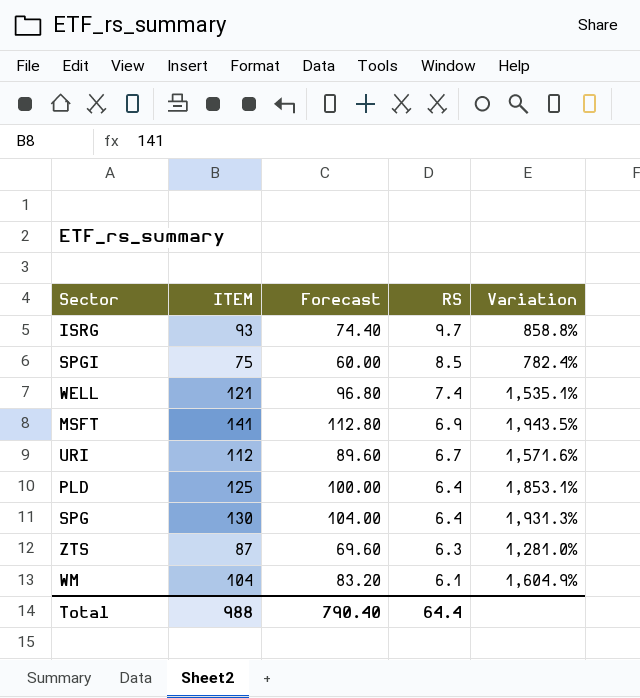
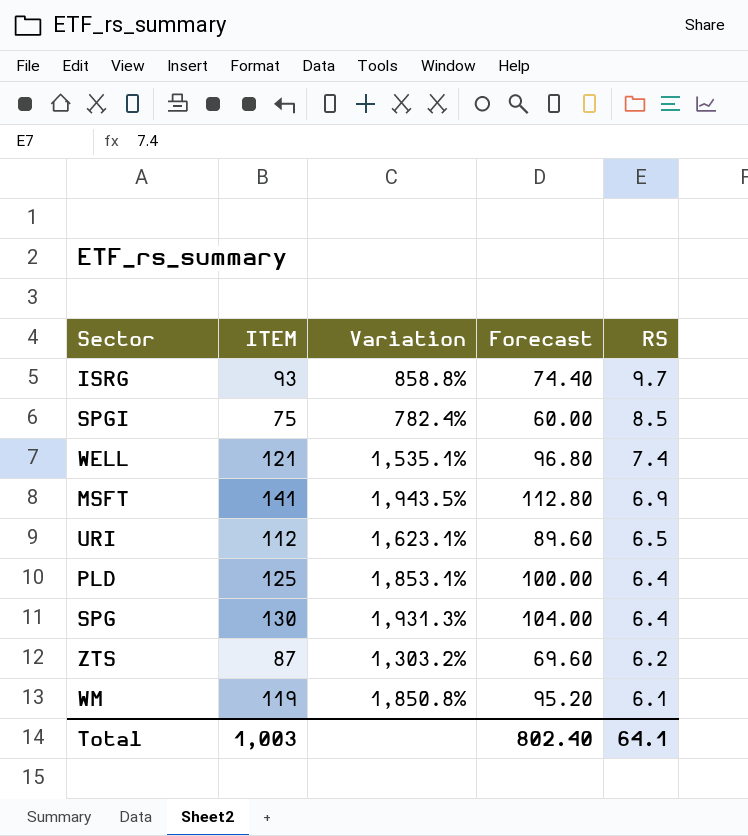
column Variation | position: 5 -> 3
URI | Variation: 1,571.6% -> 1,623.1%
URI | RS: 6.7 -> 6.5
ZTS | Variation: 1,281.0% -> 1,303.2%
ZTS | RS: 6.3 -> 6.2
WM | ITEM: 104 -> 119
WM | Variation: 1,604.9% -> 1,850.8%
WM | Forecast: 83.20 -> 95.20
Total | ITEM: 988 -> 1,003
Total | Forecast: 790.40 -> 802.40
Total | RS: 64.4 -> 64.1

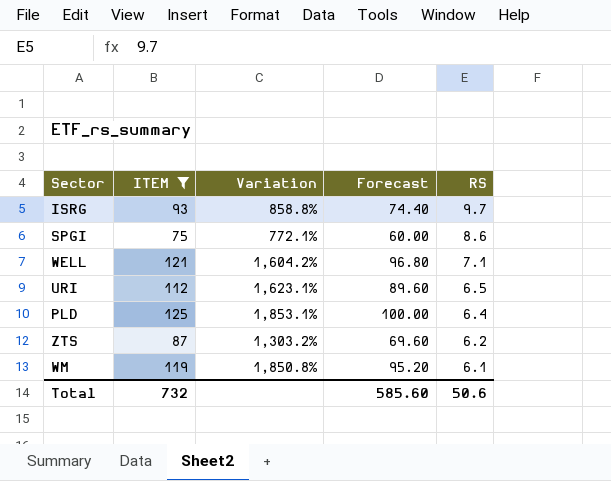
filter: none -> ITEM <= 125
SPGI | Variation: 782.4% -> 772.1%
SPGI | RS: 8.5 -> 8.6
WELL | Variation: 1,535.1% -> 1,604.2%
WELL | RS: 7.4 -> 7.1
Total | ITEM: 1,003 -> 732
Total | Forecast: 802.40 -> 585.60
Total | RS: 64.1 -> 50.6

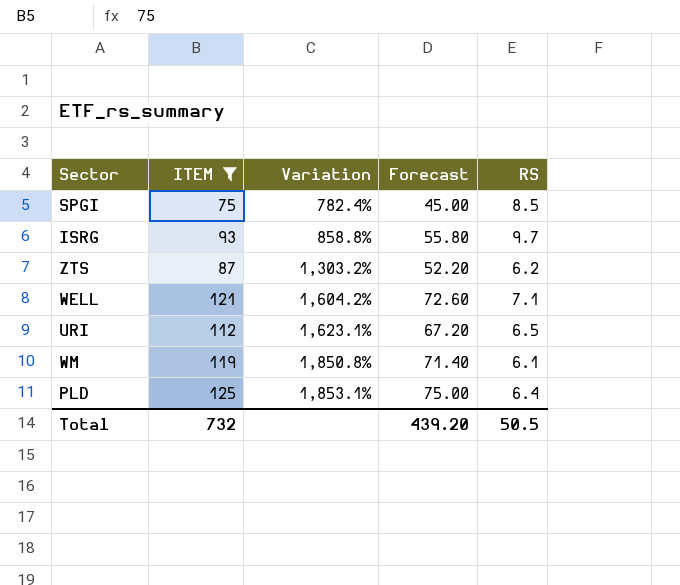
row order: RS descending -> Variation ascending
column Forecast | formula: [ITEM] * 0.8 -> [ITEM] * 0.6
SPGI | Variation: 772.1% -> 782.4%
SPGI | RS: 8.6 -> 8.5
Total | Forecast: 585.60 -> 439.20
Total | RS: 50.6 -> 50.5

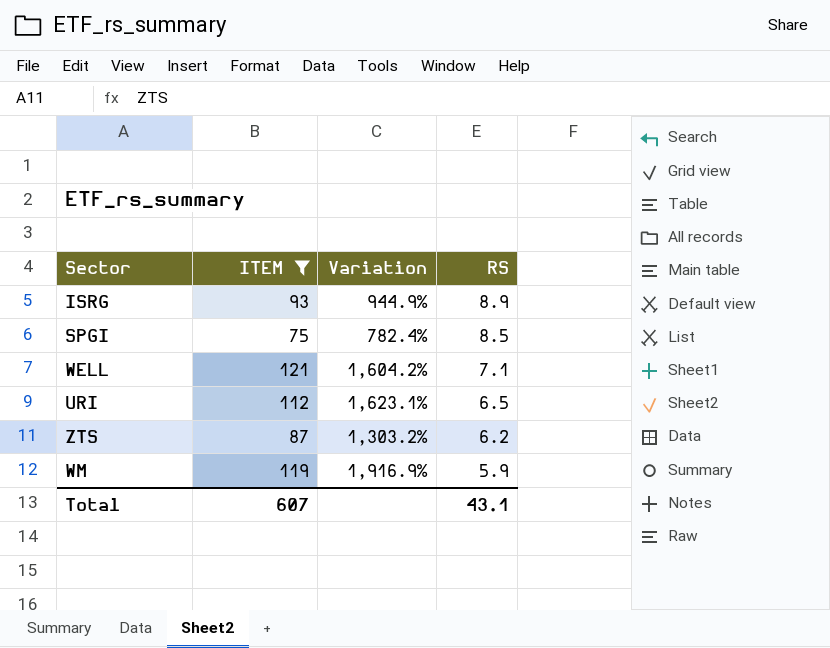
row order: Variation ascending -> RS descending
column Forecast | formula: [ITEM] * 0.6 -> none
row PLD: 125 | 1,853.1% | 75.00 | 6.4 -> none
ISRG | Variation: 858.8% -> 944.9%
ISRG | RS: 9.7 -> 8.9
WM | Variation: 1,850.8% -> 1,916.9%
WM | RS: 6.1 -> 5.9
Total | ITEM: 732 -> 607
Total | RS: 50.5 -> 43.1

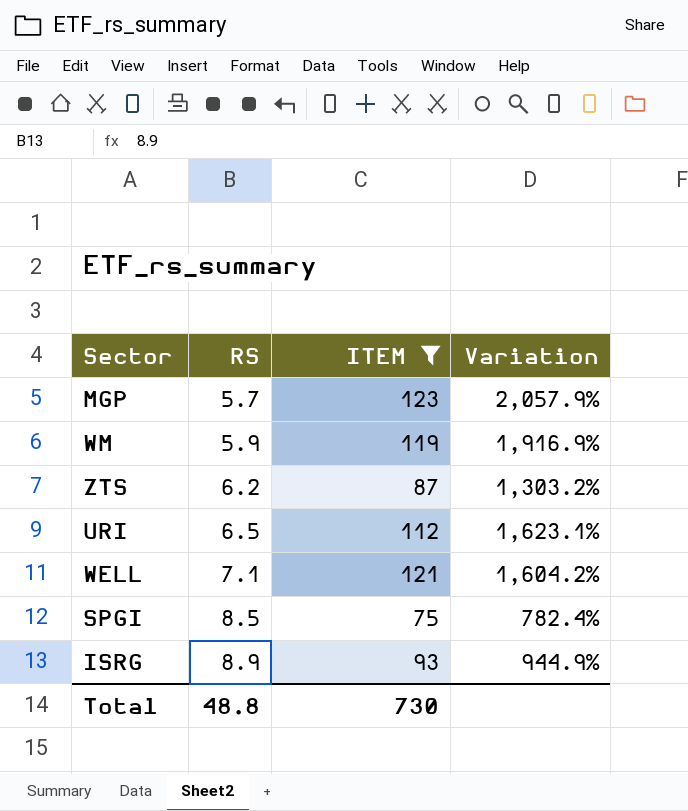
row order: RS descending -> RS ascending
column RS | position: 4 -> 2
row MGP: none -> 5.7 | 123 | 2,057.9%
Total | RS: 43.1 -> 48.8
Total | ITEM: 607 -> 730

